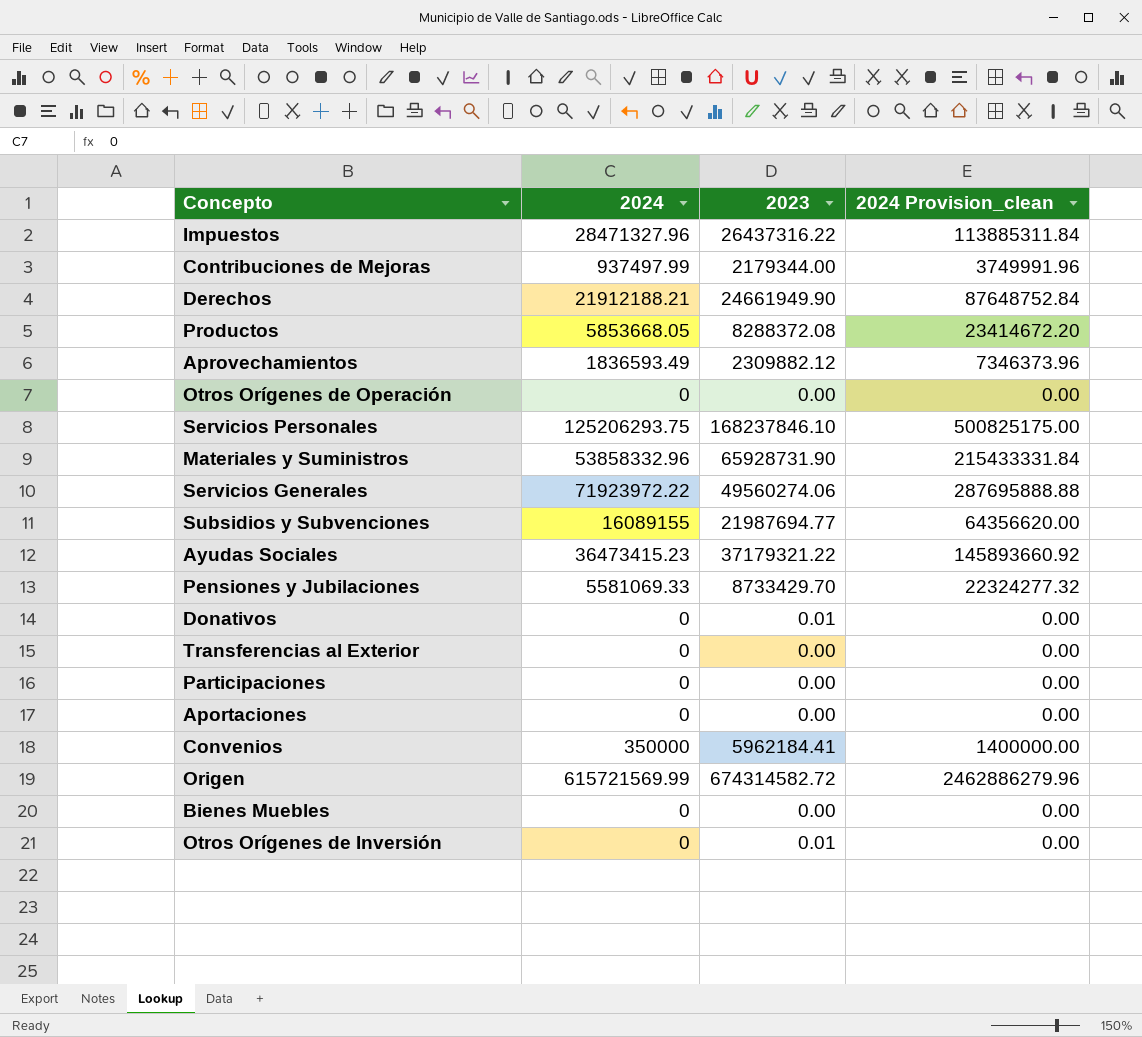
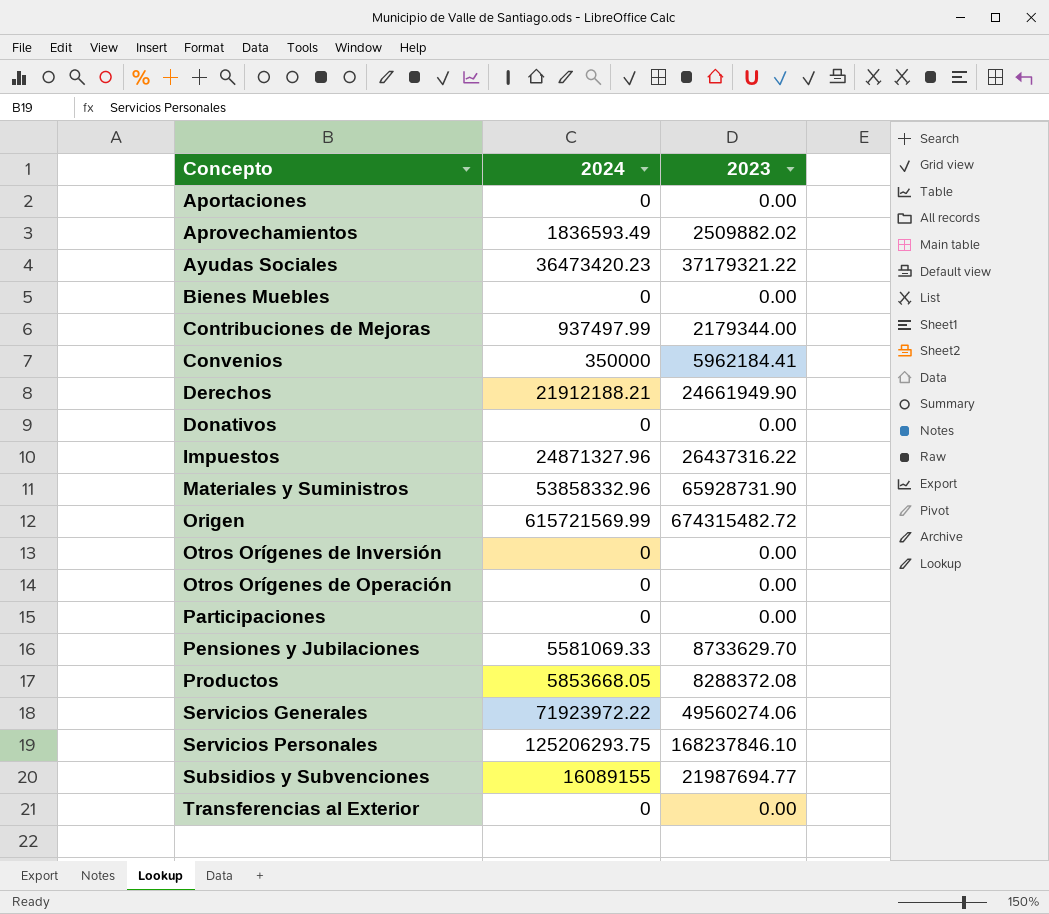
row order: none -> Concepto ascending
column 2024 Provision_clean | formula: [2024] * 4 -> none
Aprovechamientos | 2023: 2309882.12 -> 2509882.02
Ayudas Sociales | 2024: 36473415.23 -> 36473420.23
Donativos | 2023: 0.01 -> 0.00
Impuestos | 2024: 28471327.96 -> 24871327.96
Origen | 2023: 674314582.72 -> 674315482.72
Otros Orígenes de Inversión | 2023: 0.01 -> 0.00
Pensiones y Jubilaciones | 2023: 8733429.70 -> 8733629.70

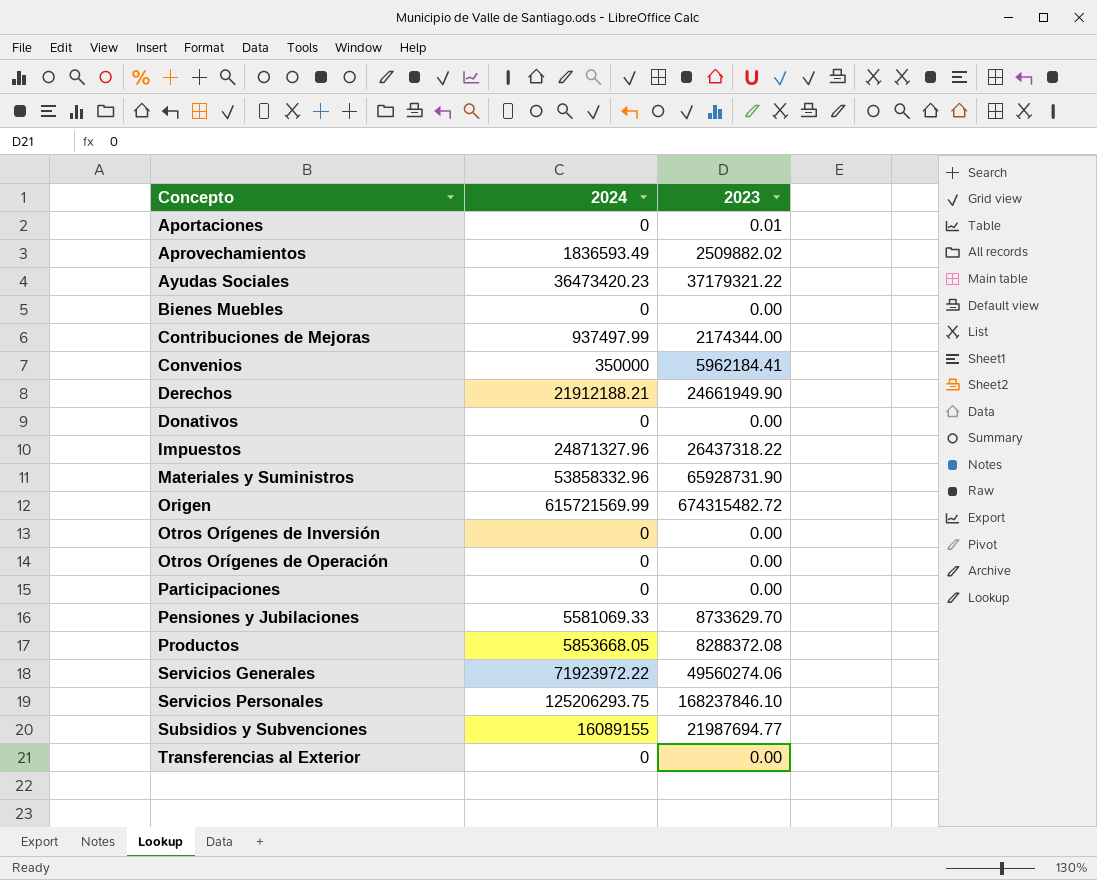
Aportaciones | 2023: 0.00 -> 0.01
Contribuciones de Mejoras | 2023: 2179344.00 -> 2174344.00
Impuestos | 2023: 26437316.22 -> 26437318.22

